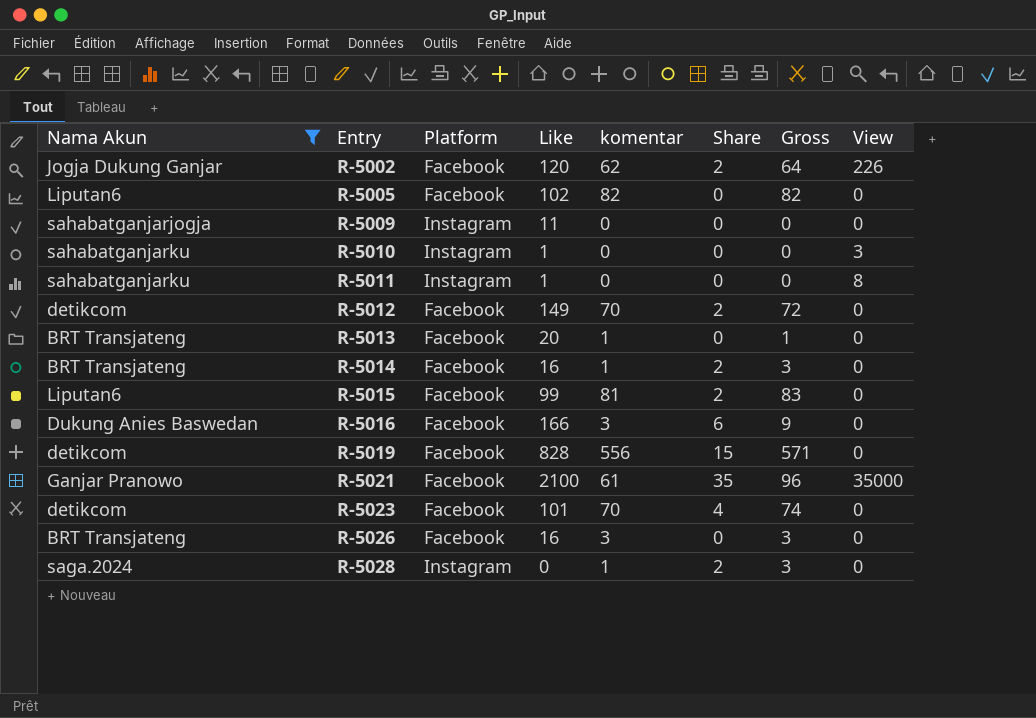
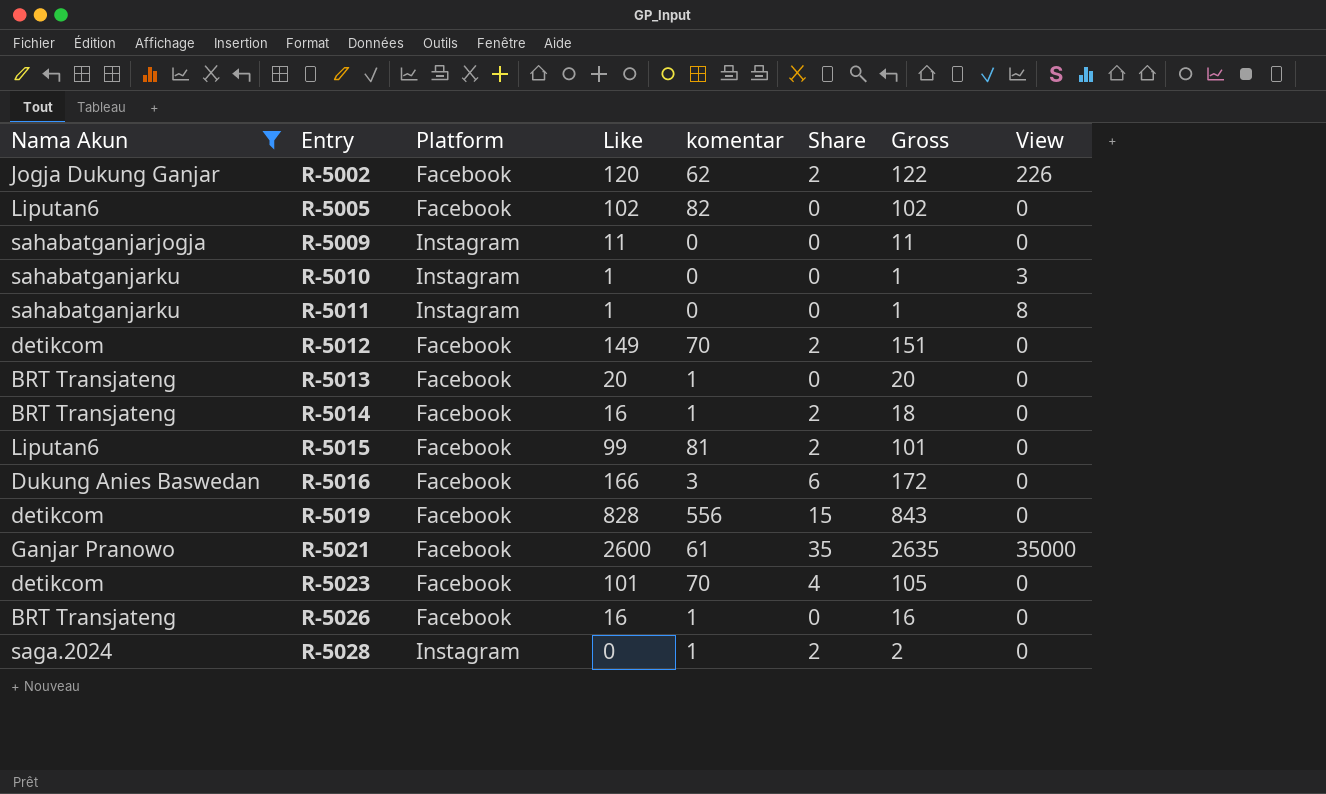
column Gross | formula: [komentar] + [Share] -> [Like] + [Share]
R-5021 | Like: 2100 -> 2600
R-5026 | komentar: 3 -> 1

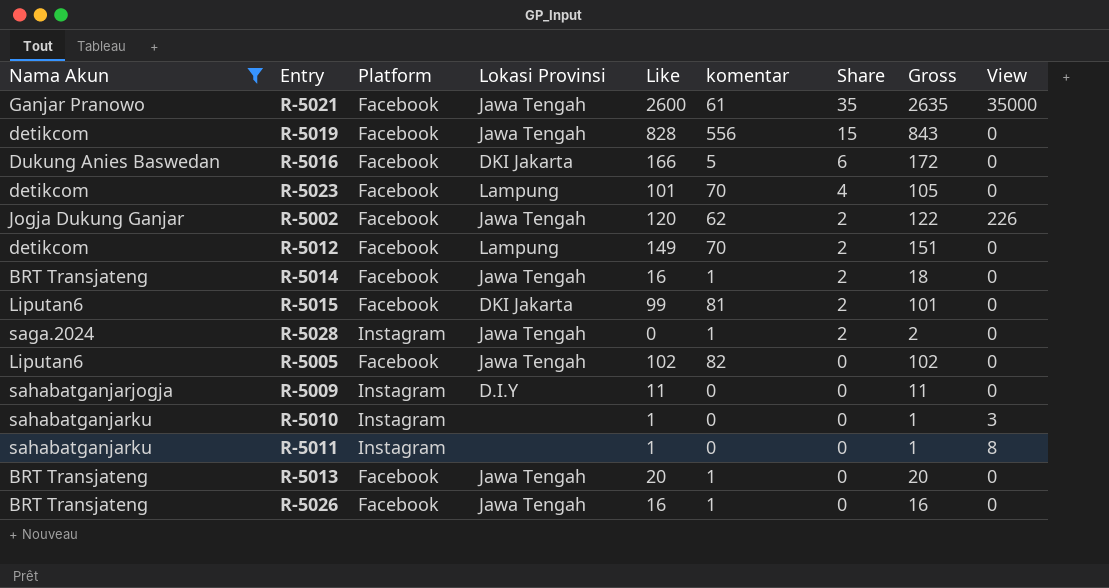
row order: Entry ascending -> Share descending
column Lokasi Provinsi | position: none -> 4
R-5016 | komentar: 3 -> 5

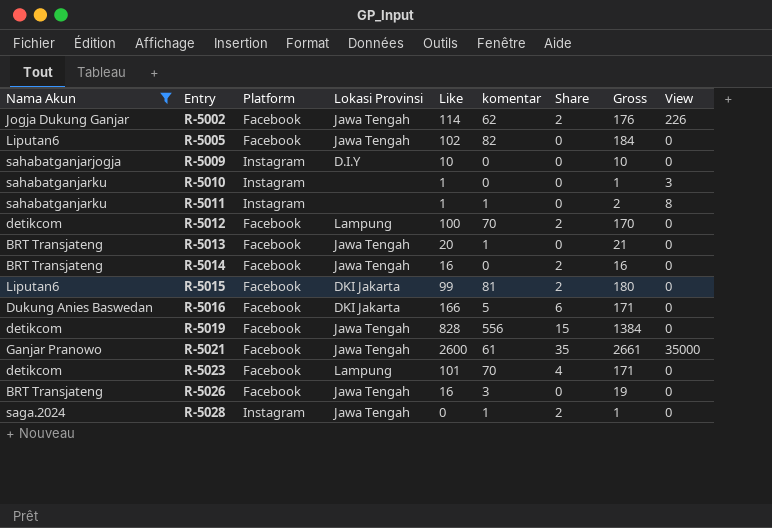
row order: Share descending -> Entry ascending
column Gross | formula: [Like] + [Share] -> [Like] + [komentar]
R-5002 | Like: 120 -> 114
R-5009 | Like: 11 -> 10
R-5011 | komentar: 0 -> 1
R-5012 | Like: 149 -> 100
R-5014 | komentar: 1 -> 0
R-5026 | komentar: 1 -> 3

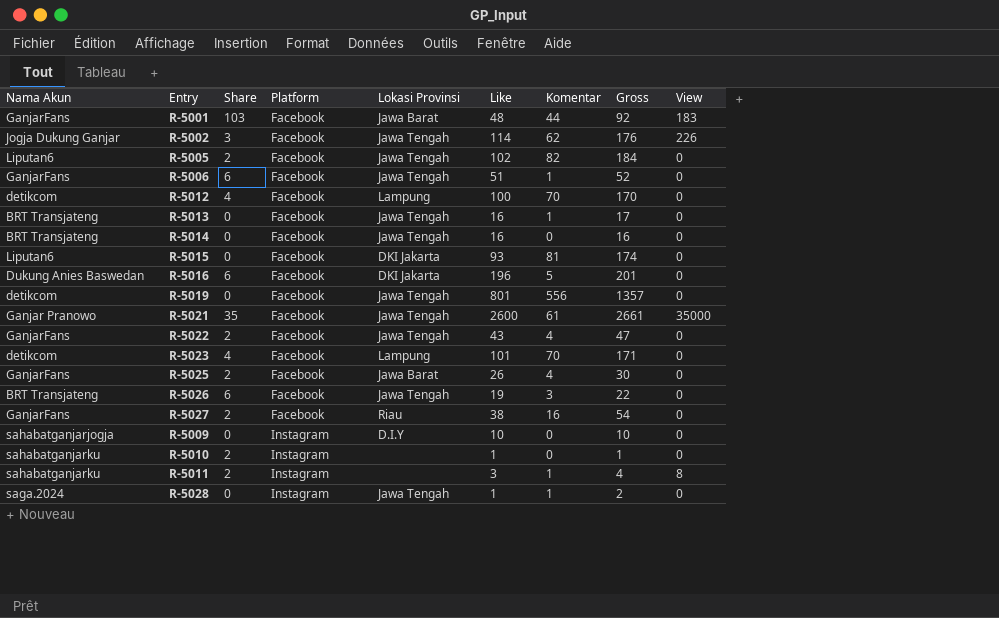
filter: Nama Akun != GanjarFans -> none
row order: Entry ascending -> Platform ascending
column Share | position: 7 -> 3
column name: komentar -> Komentar
R-5002 | Share: 2 -> 3
R-5005 | Share: 0 -> 2
R-5012 | Share: 2 -> 4
R-5013 | Like: 20 -> 16
R-5013 | Gross: 21 -> 17
R-5014 | Share: 2 -> 0
R-5015 | Share: 2 -> 0
R-5015 | Like: 99 -> 93
R-5015 | Gross: 180 -> 174
R-5016 | Like: 166 -> 196
R-5016 | Gross: 171 -> 201
R-5019 | Share: 15 -> 0
R-5019 | Like: 828 -> 801
R-5019 | Gross: 1384 -> 1357
R-5026 | Share: 0 -> 6
R-5026 | Like: 16 -> 19
R-5026 | Gross: 19 -> 22
R-5010 | Share: 0 -> 2
R-5010 | View: 3 -> 0
R-5011 | Share: 0 -> 2
R-5011 | Like: 1 -> 3
R-5011 | Gross: 2 -> 4
R-5028 | Share: 2 -> 0
R-5028 | Like: 0 -> 1
R-5028 | Gross: 1 -> 2

